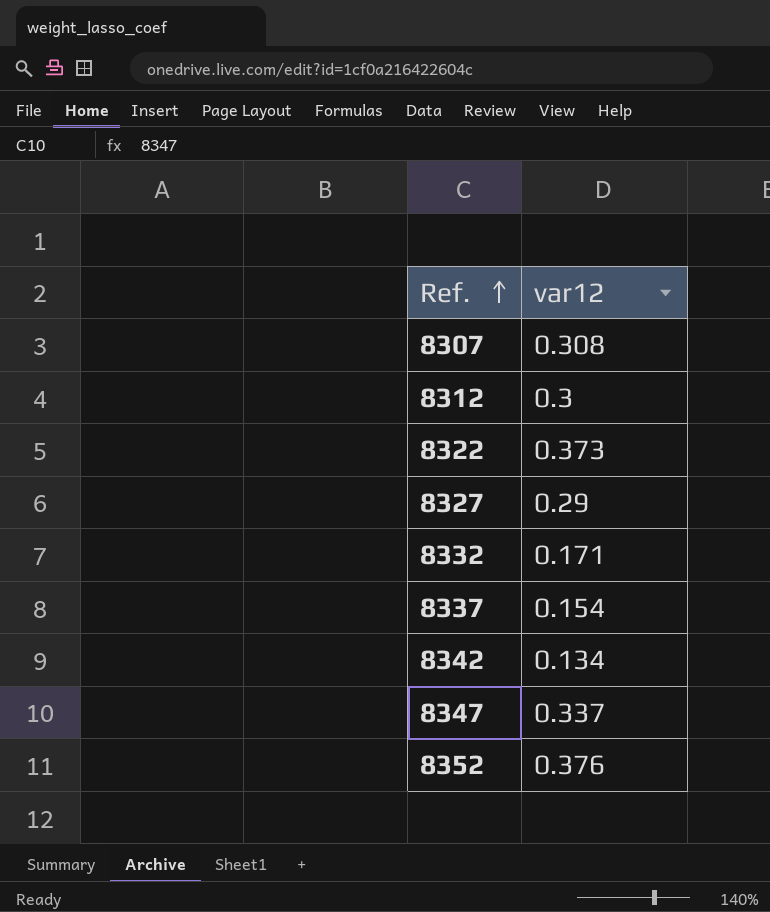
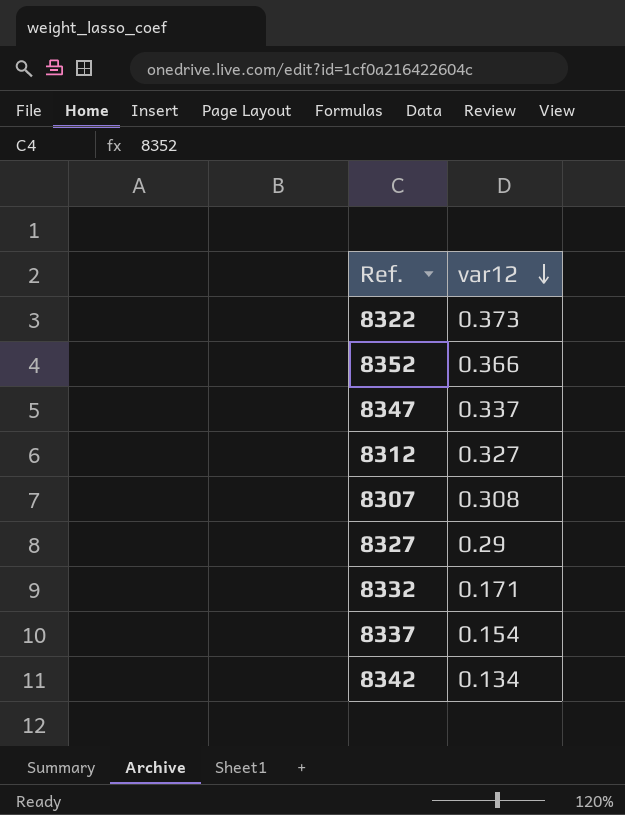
row order: Ref. ascending -> var12 descending
8352 | var12: 0.376 -> 0.366
8312 | var12: 0.3 -> 0.327

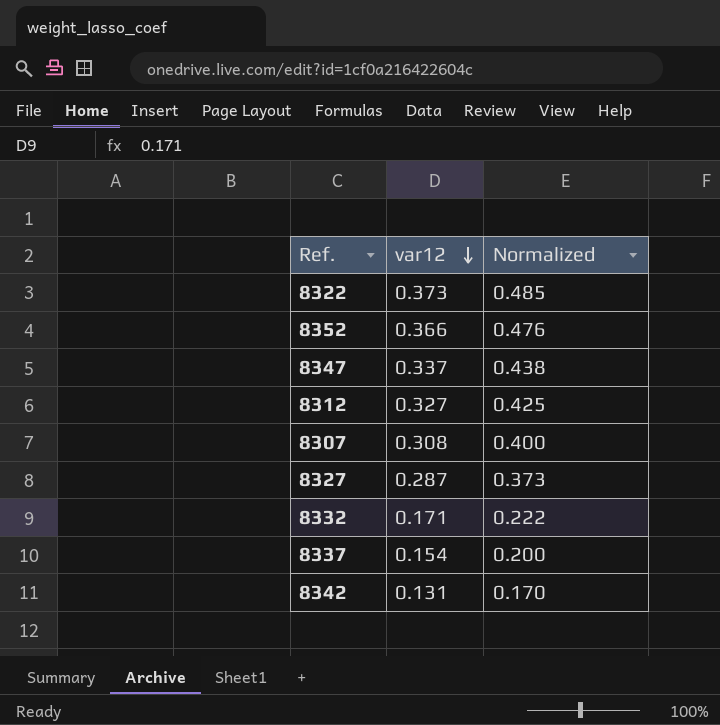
column Normalized | formula: none -> [var12] * 1.3
8327 | var12: 0.29 -> 0.287
8342 | var12: 0.134 -> 0.131

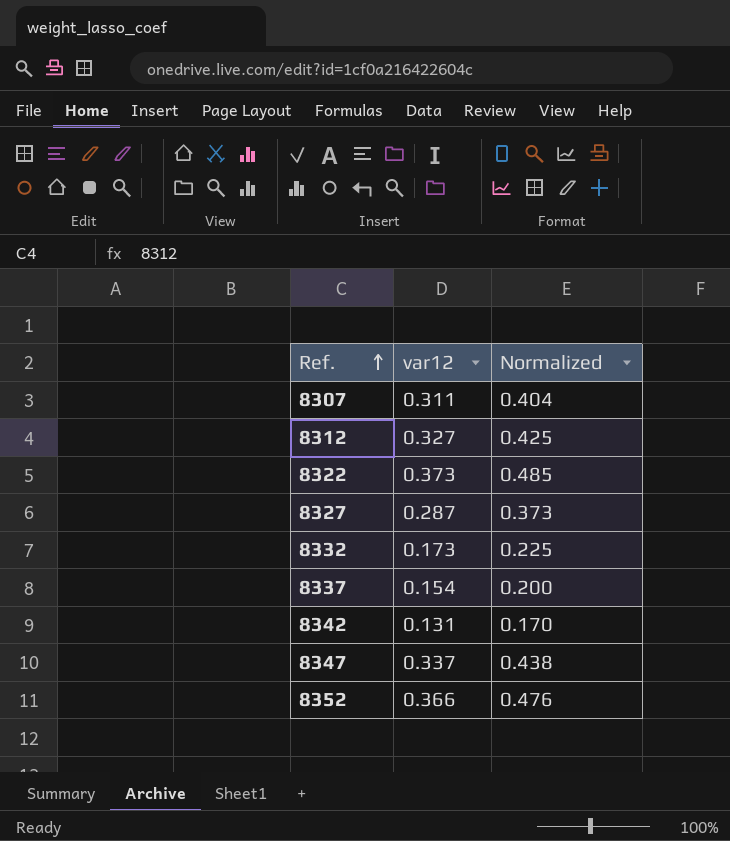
row order: var12 descending -> Ref. ascending
8307 | var12: 0.308 -> 0.311
8307 | Normalized: 0.400 -> 0.404
8332 | var12: 0.171 -> 0.173
8332 | Normalized: 0.222 -> 0.225

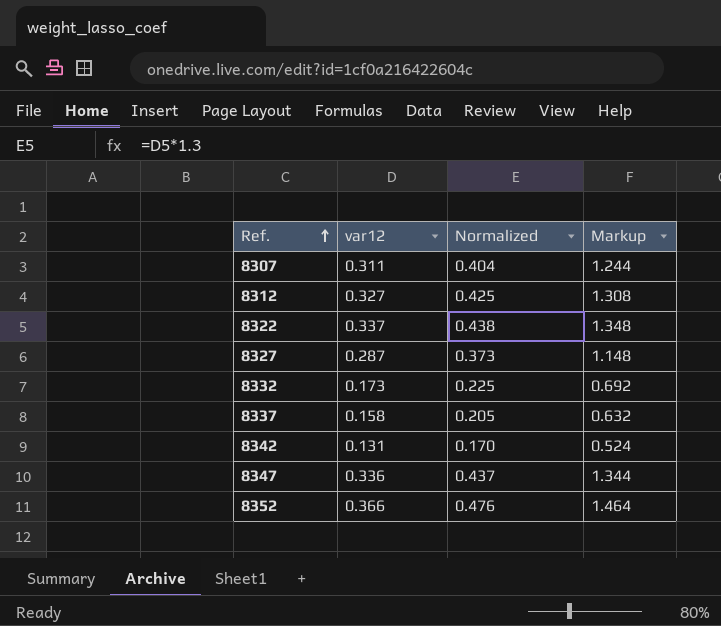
column Markup | formula: none -> [var12] * 4
8322 | var12: 0.373 -> 0.337
8322 | Normalized: 0.485 -> 0.438
8337 | var12: 0.154 -> 0.158
8337 | Normalized: 0.200 -> 0.205
8347 | var12: 0.337 -> 0.336
8347 | Normalized: 0.438 -> 0.437

